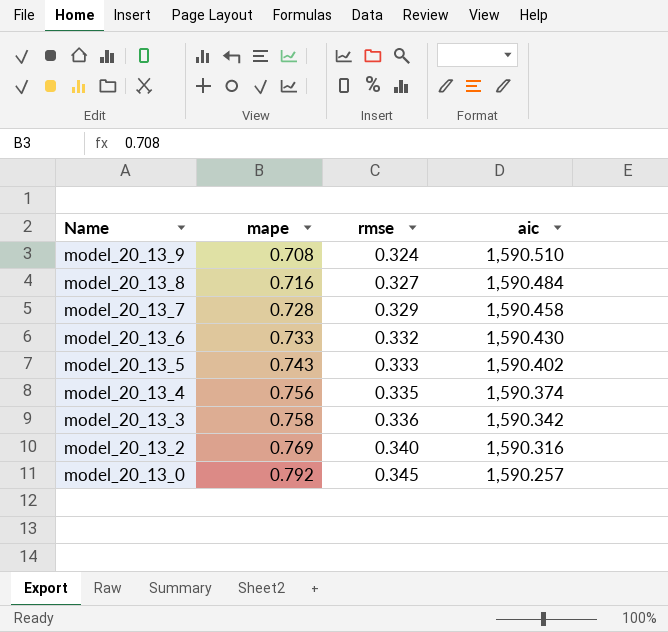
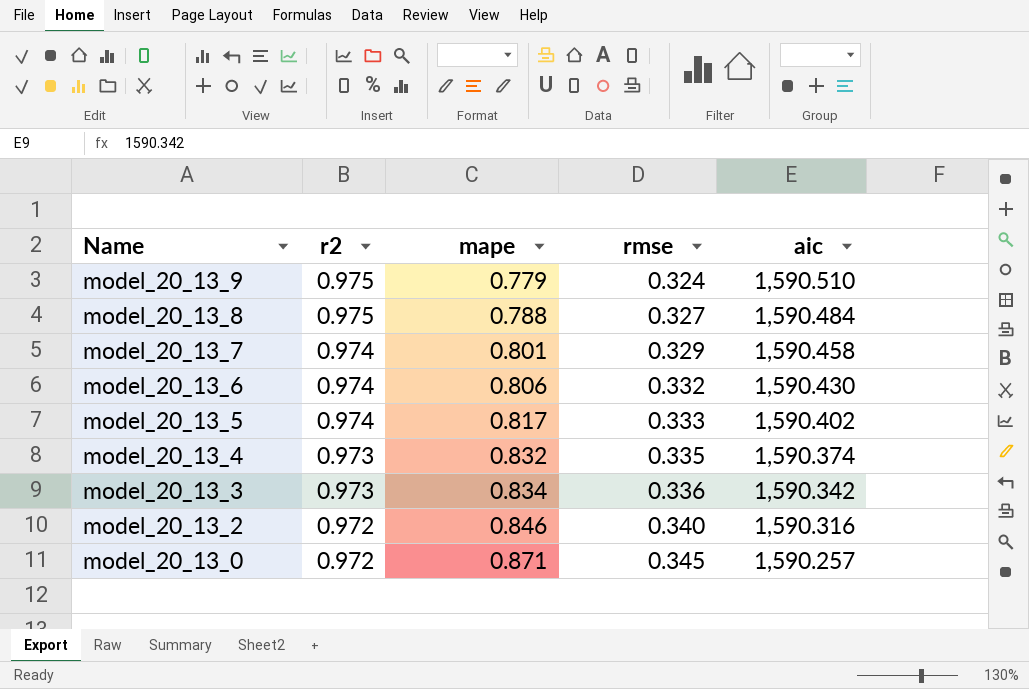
column r2 | position: none -> 2
model_20_13_9 | mape: 0.708 -> 0.779
model_20_13_8 | mape: 0.716 -> 0.788
model_20_13_7 | mape: 0.728 -> 0.801
model_20_13_6 | mape: 0.733 -> 0.806
model_20_13_5 | mape: 0.743 -> 0.817
model_20_13_4 | mape: 0.756 -> 0.832
model_20_13_3 | mape: 0.758 -> 0.834
model_20_13_2 | mape: 0.769 -> 0.846
model_20_13_0 | mape: 0.792 -> 0.871

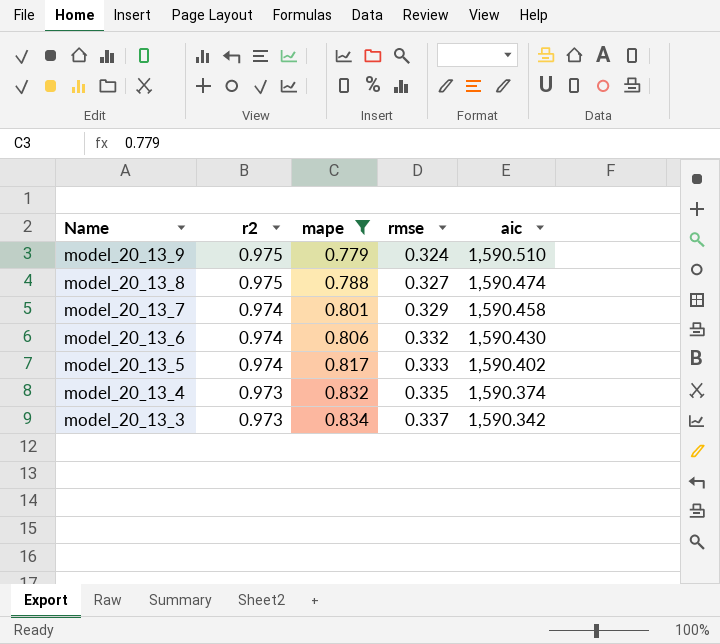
filter: none -> mape <= 0.834
model_20_13_8 | aic: 1,590.484 -> 1,590.474
model_20_13_3 | rmse: 0.336 -> 0.337

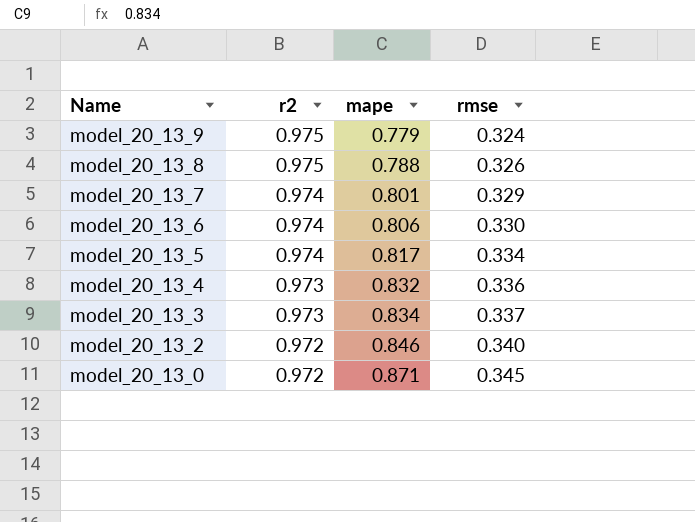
filter: mape <= 0.834 -> none
column aic | position: 5 -> none
model_20_13_8 | rmse: 0.327 -> 0.326
model_20_13_6 | rmse: 0.332 -> 0.330
model_20_13_5 | rmse: 0.333 -> 0.334
model_20_13_4 | rmse: 0.335 -> 0.336

